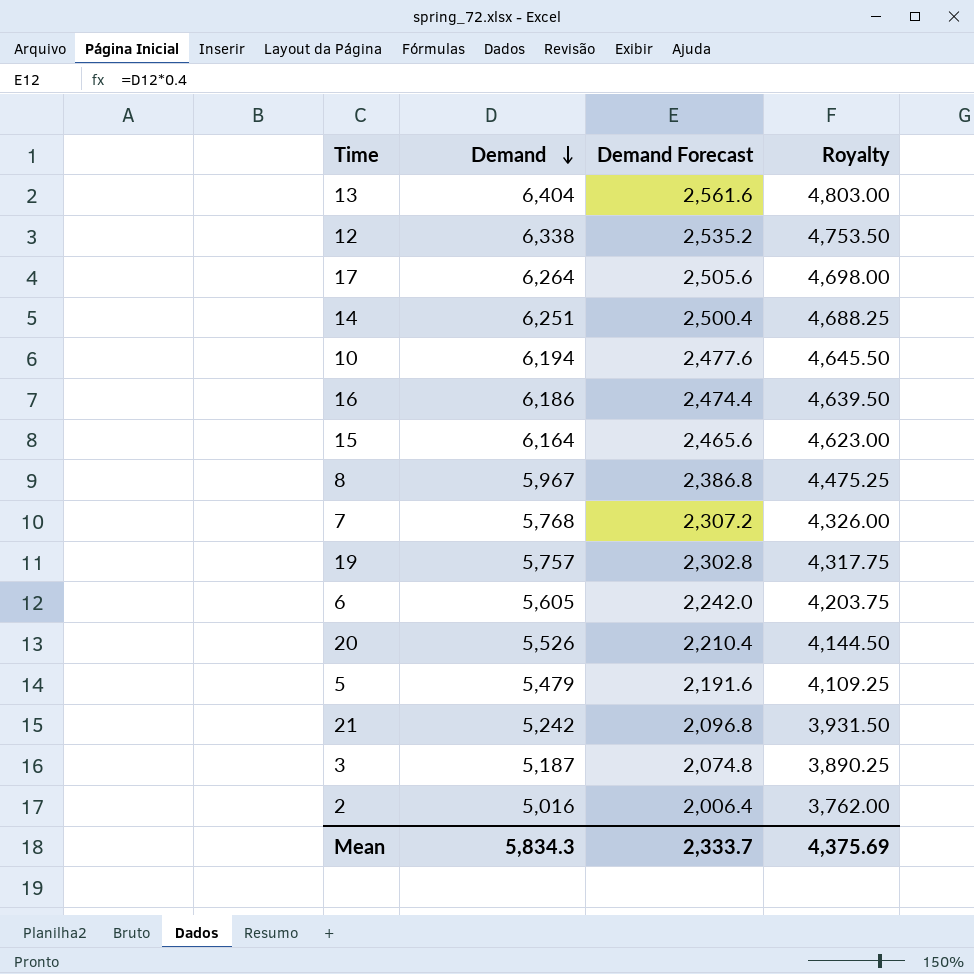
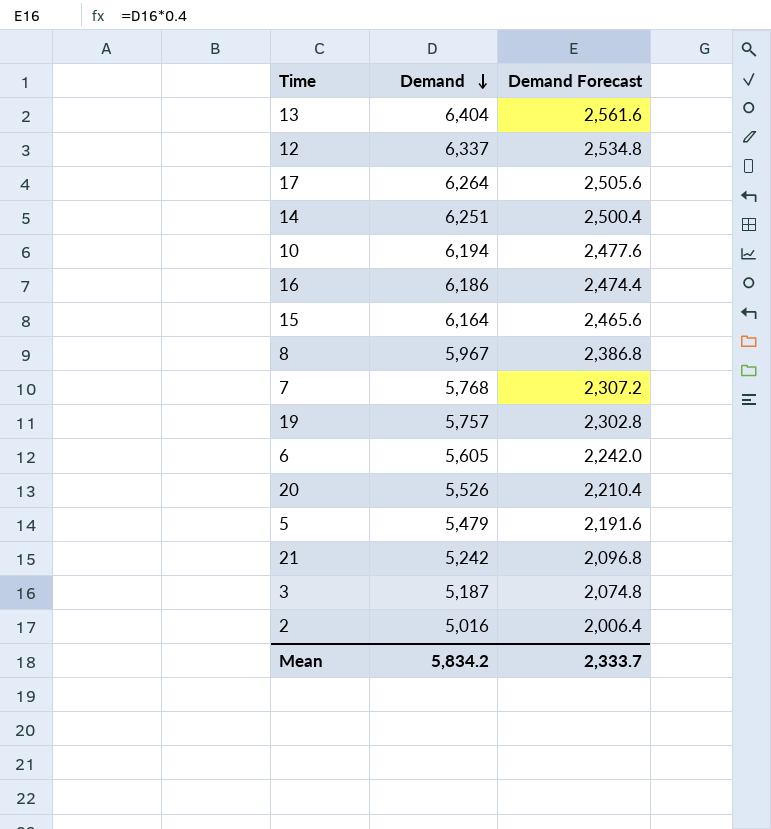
column Royalty | formula: [Demand] * 0.75 -> none
12 | Demand: 6,338 -> 6,337
12 | Demand Forecast: 2,535.2 -> 2,534.8
Mean | Demand: 5,834.3 -> 5,834.2

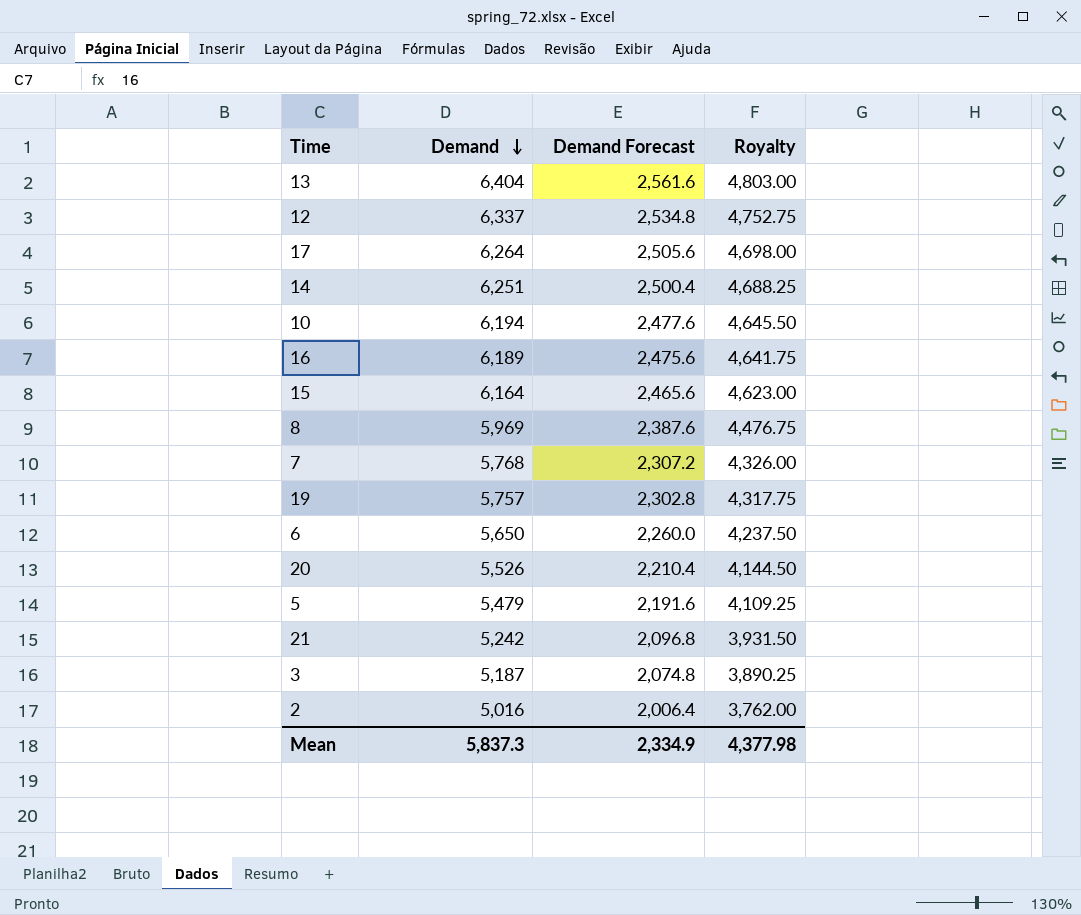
column Royalty | formula: none -> [Demand] * 0.75
16 | Demand: 6,186 -> 6,189
16 | Demand Forecast: 2,474.4 -> 2,475.6
8 | Demand: 5,967 -> 5,969
8 | Demand Forecast: 2,386.8 -> 2,387.6
6 | Demand: 5,605 -> 5,650
6 | Demand Forecast: 2,242.0 -> 2,260.0
Mean | Demand: 5,834.2 -> 5,837.3
Mean | Demand Forecast: 2,333.7 -> 2,334.9

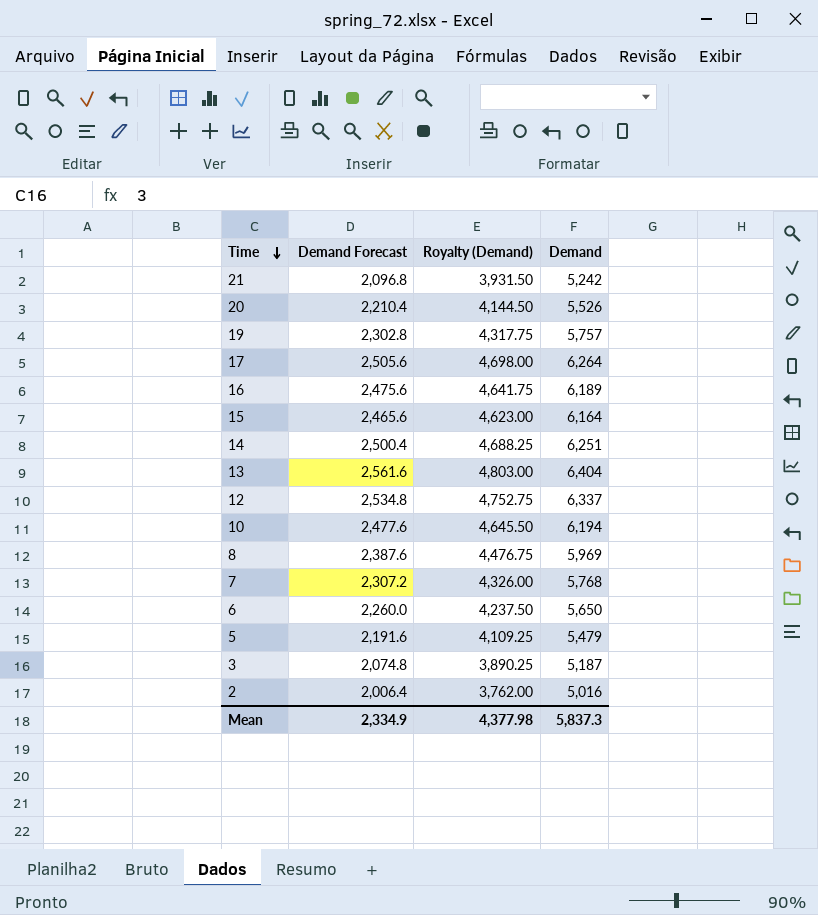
row order: Demand descending -> Time descending
column name: Royalty -> Royalty (Demand)
column Demand | position: 2 -> 4

